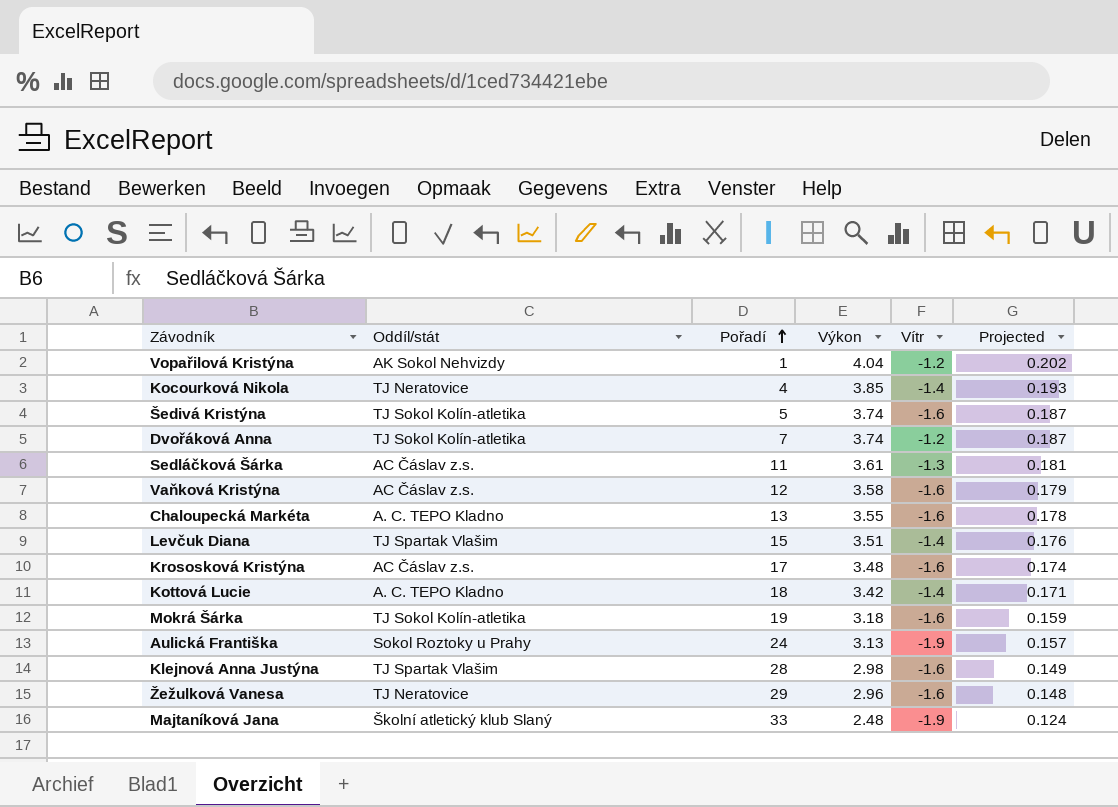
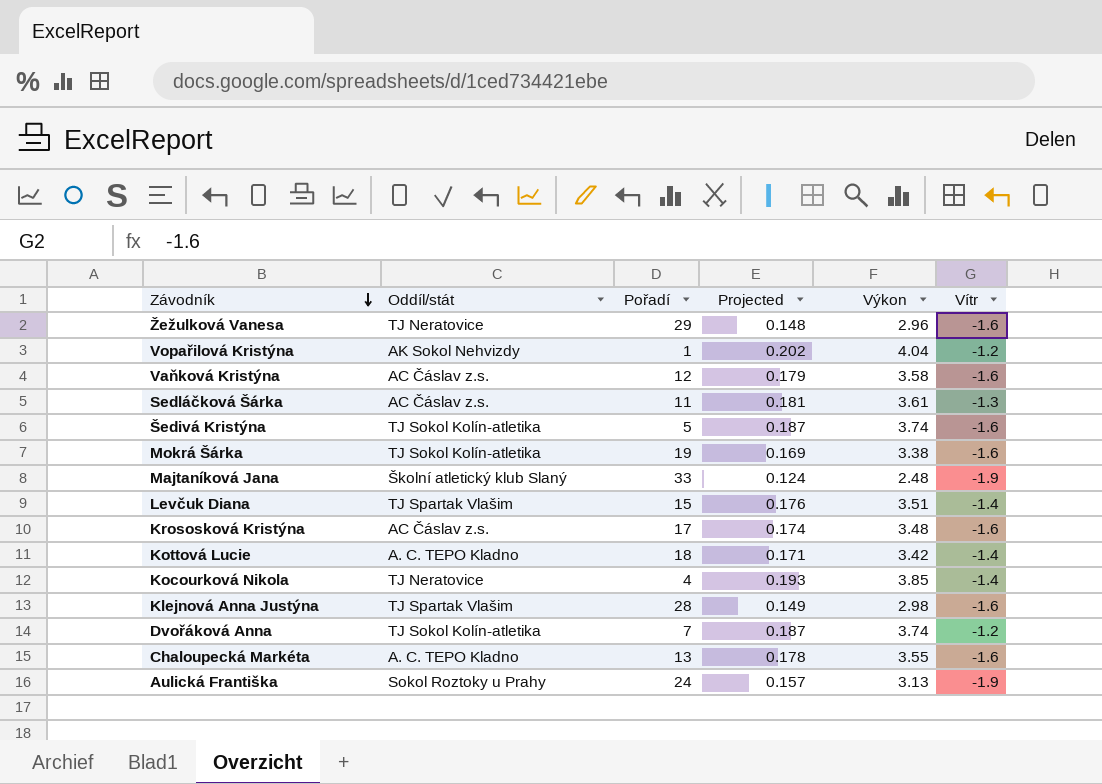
row order: Pořadí ascending -> Závodník descending
column Projected | position: 6 -> 4
Mokrá Šárka | Projected: 0.159 -> 0.169
Mokrá Šárka | Výkon: 3.18 -> 3.38

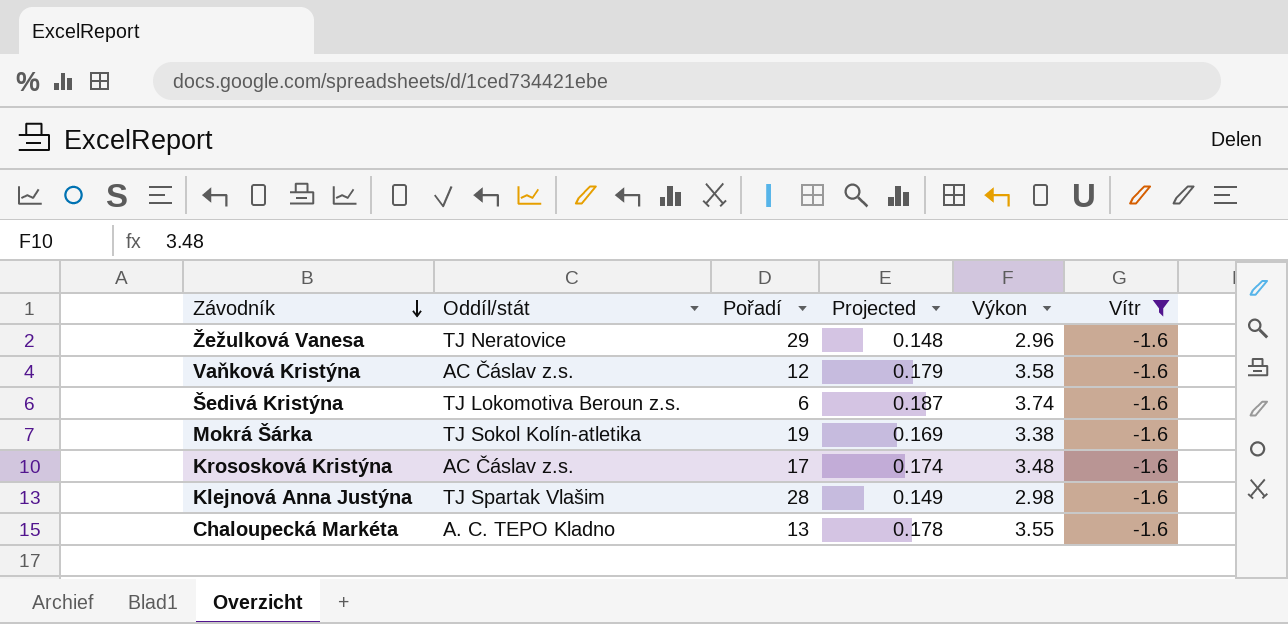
filter: none -> Vítr = -1.6
Šedivá Kristýna | Oddíl/stát: TJ Sokol Kolín-atletika -> TJ Lokomotiva Beroun z.s.
Šedivá Kristýna | Pořadí: 5 -> 6

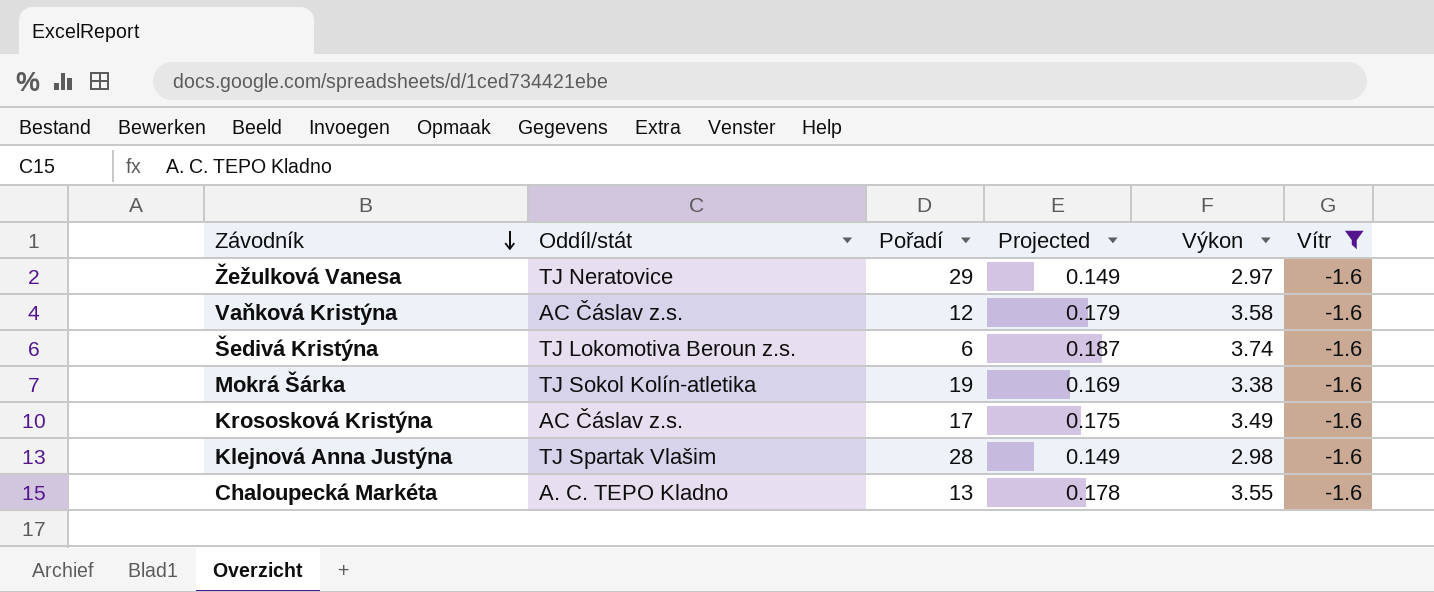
Žežulková Vanesa | Projected: 0.148 -> 0.149
Žežulková Vanesa | Výkon: 2.96 -> 2.97
Krososková Kristýna | Projected: 0.174 -> 0.175
Krososková Kristýna | Výkon: 3.48 -> 3.49

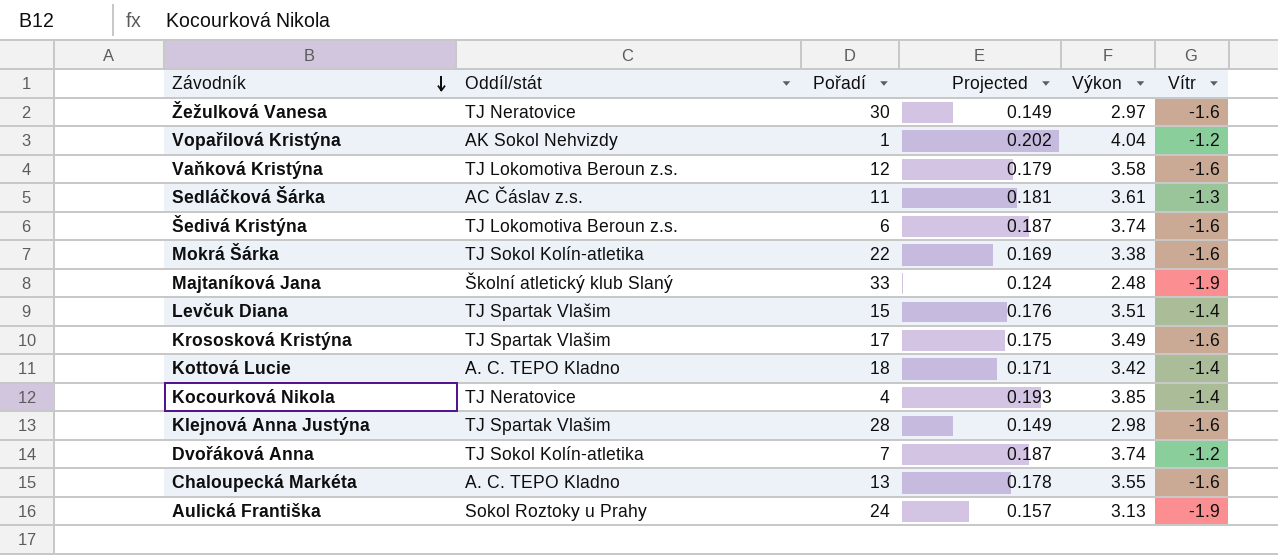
filter: Vítr = -1.6 -> none
Žežulková Vanesa | Pořadí: 29 -> 30
Vaňková Kristýna | Oddíl/stát: AC Čáslav z.s. -> TJ Lokomotiva Beroun z.s.
Mokrá Šárka | Pořadí: 19 -> 22
Krososková Kristýna | Oddíl/stát: AC Čáslav z.s. -> TJ Spartak Vlašim

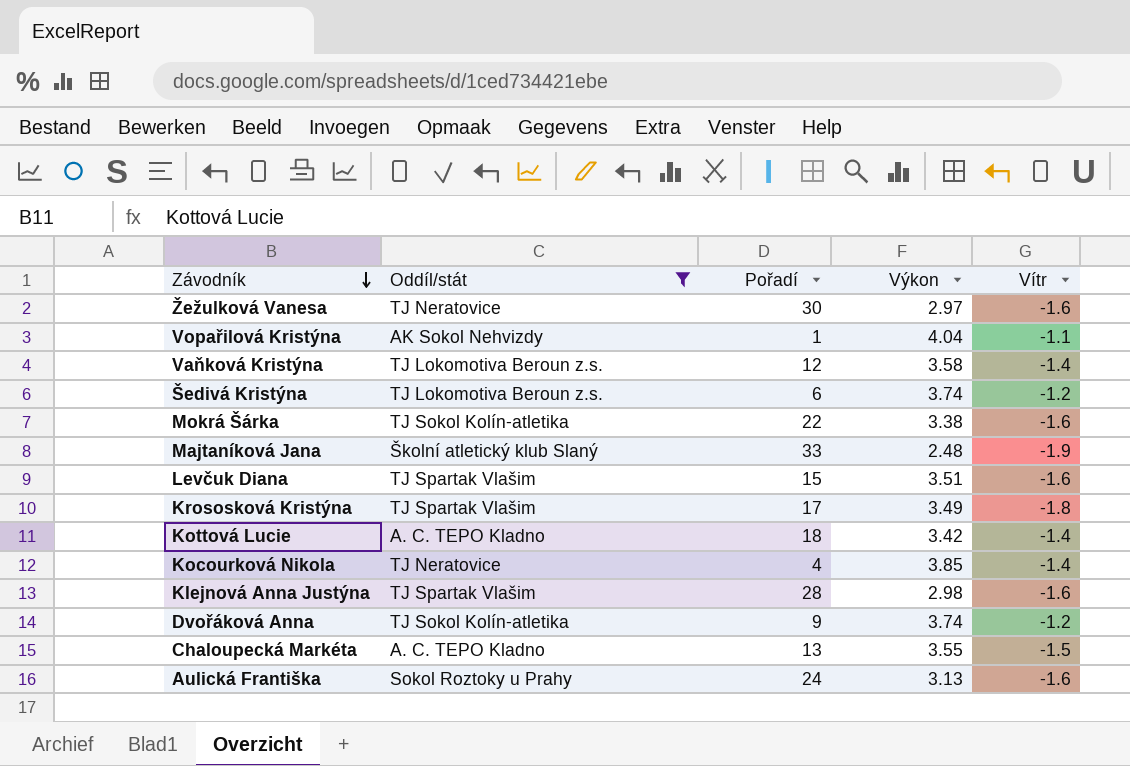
filter: none -> Oddíl/stát != AC Čáslav z.s.
column Projected | formula: [Výkon] * 0.05 -> none
Vopařilová Kristýna | Vítr: -1.2 -> -1.1
Vaňková Kristýna | Vítr: -1.6 -> -1.4
Šedivá Kristýna | Vítr: -1.6 -> -1.2
Levčuk Diana | Vítr: -1.4 -> -1.6
Krososková Kristýna | Vítr: -1.6 -> -1.8
Dvořáková Anna | Pořadí: 7 -> 9
Chaloupecká Markéta | Vítr: -1.6 -> -1.5
Aulická Františka | Vítr: -1.9 -> -1.6

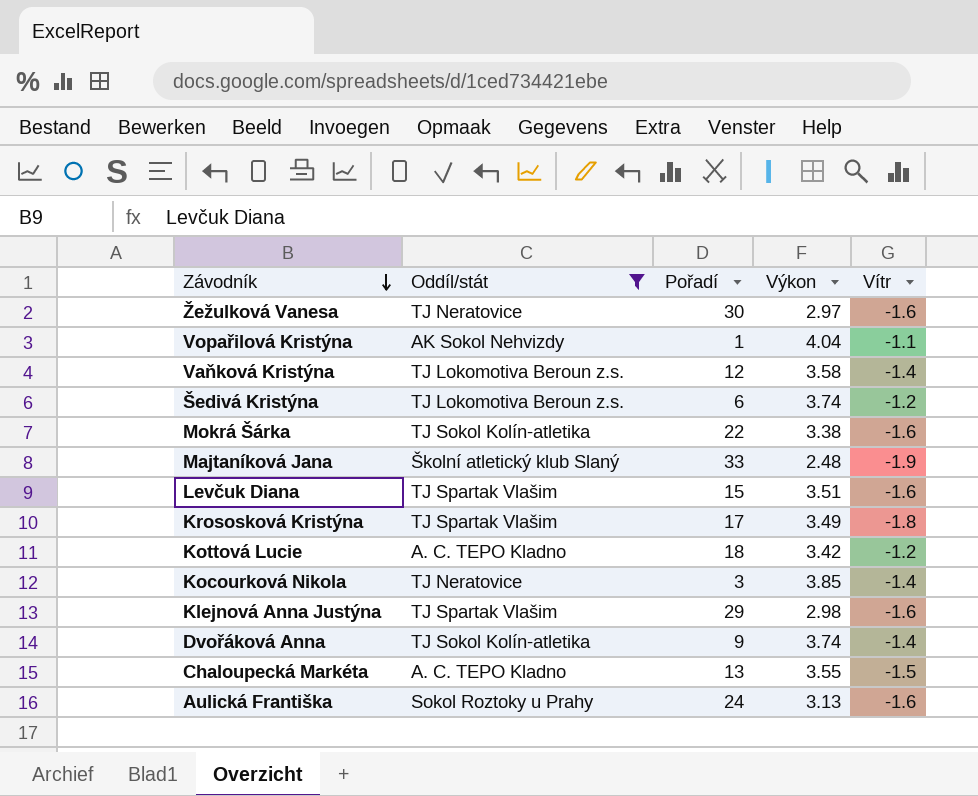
Kottová Lucie | Vítr: -1.4 -> -1.2
Kocourková Nikola | Pořadí: 4 -> 3
Klejnová Anna Justýna | Pořadí: 28 -> 29
Dvořáková Anna | Vítr: -1.2 -> -1.4

